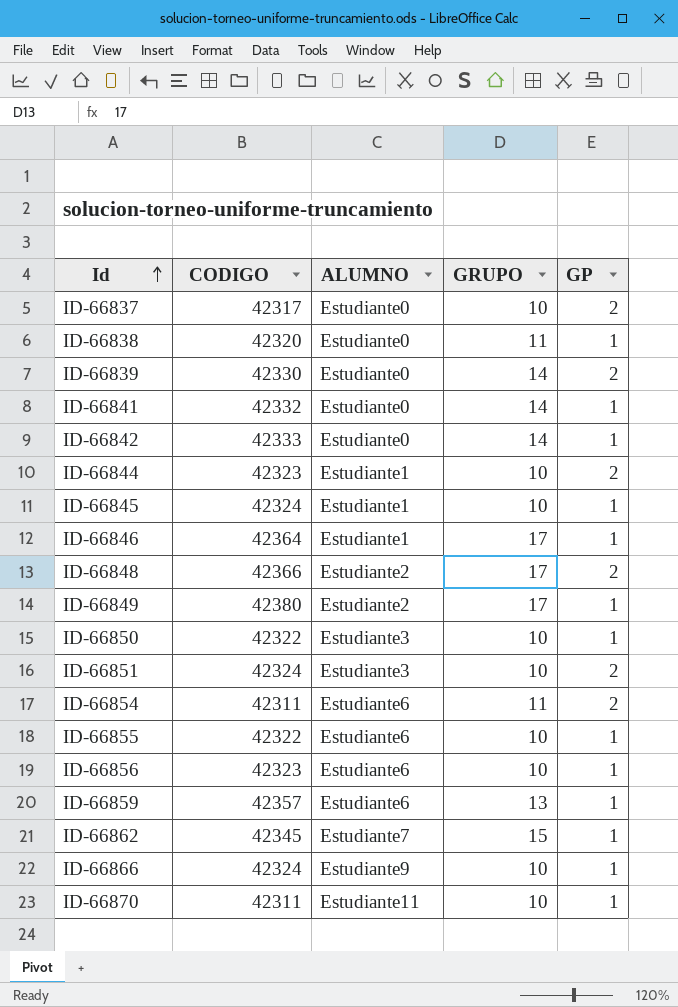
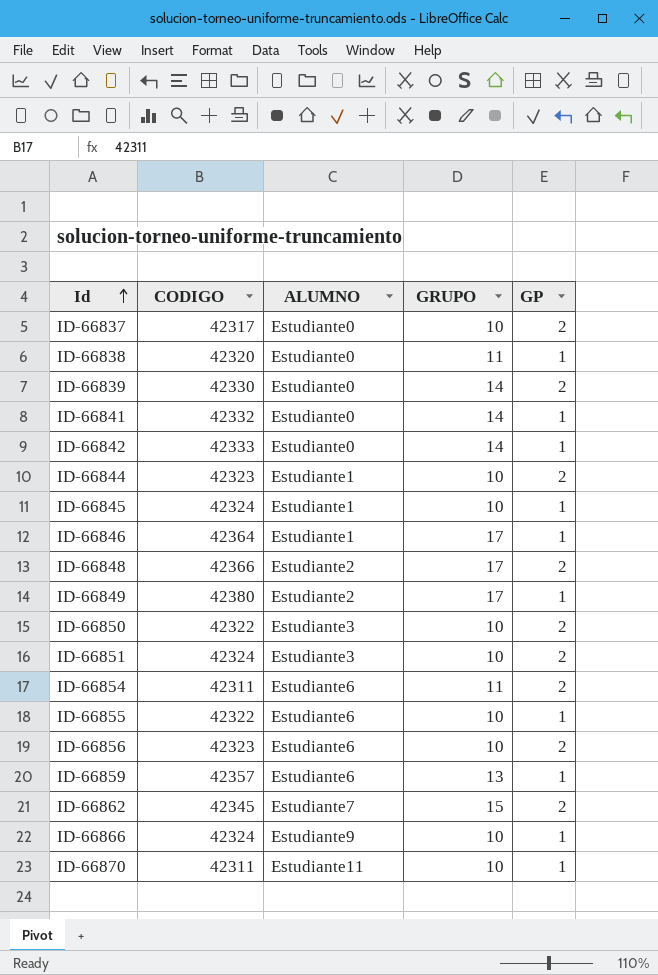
ID-66850 | GP: 1 -> 2
ID-66856 | GP: 1 -> 2
ID-66862 | GP: 1 -> 2

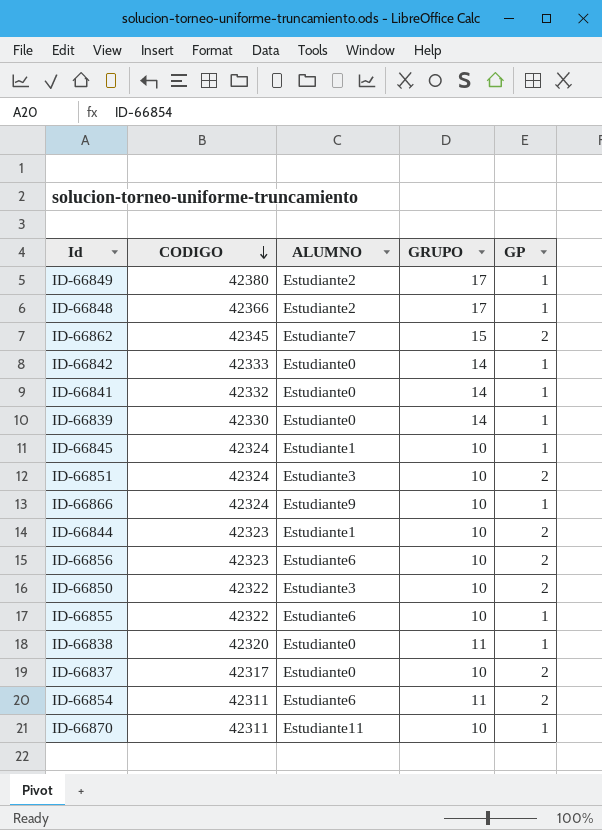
row order: Id ascending -> CODIGO descending
row ID-66846: 42364 | Estudiante1 | 17 | 1 -> none
row ID-66859: 42357 | Estudiante6 | 13 | 1 -> none
ID-66848 | GP: 2 -> 1
ID-66839 | GP: 2 -> 1

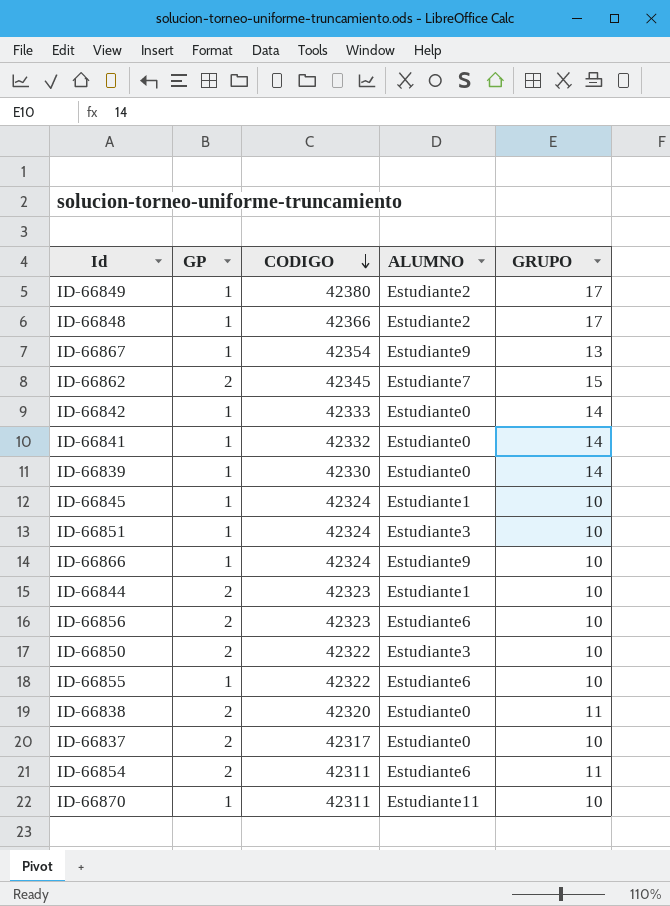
column GP | position: 5 -> 2
row ID-66867: none -> 1 | 42354 | Estudiante9 | 13
ID-66851 | GP: 2 -> 1
ID-66838 | GP: 1 -> 2

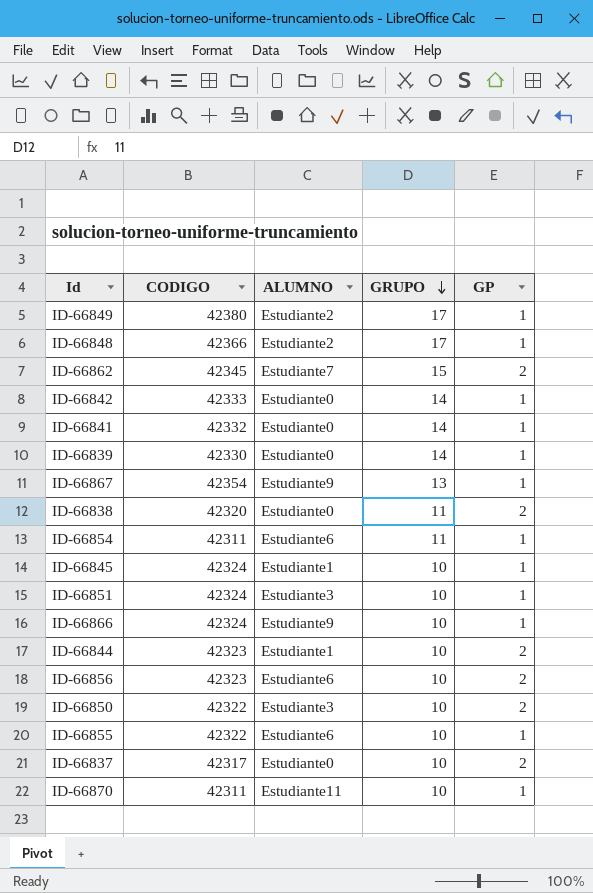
row order: CODIGO descending -> GRUPO descending
column GP | position: 2 -> 5
ID-66854 | GP: 2 -> 1

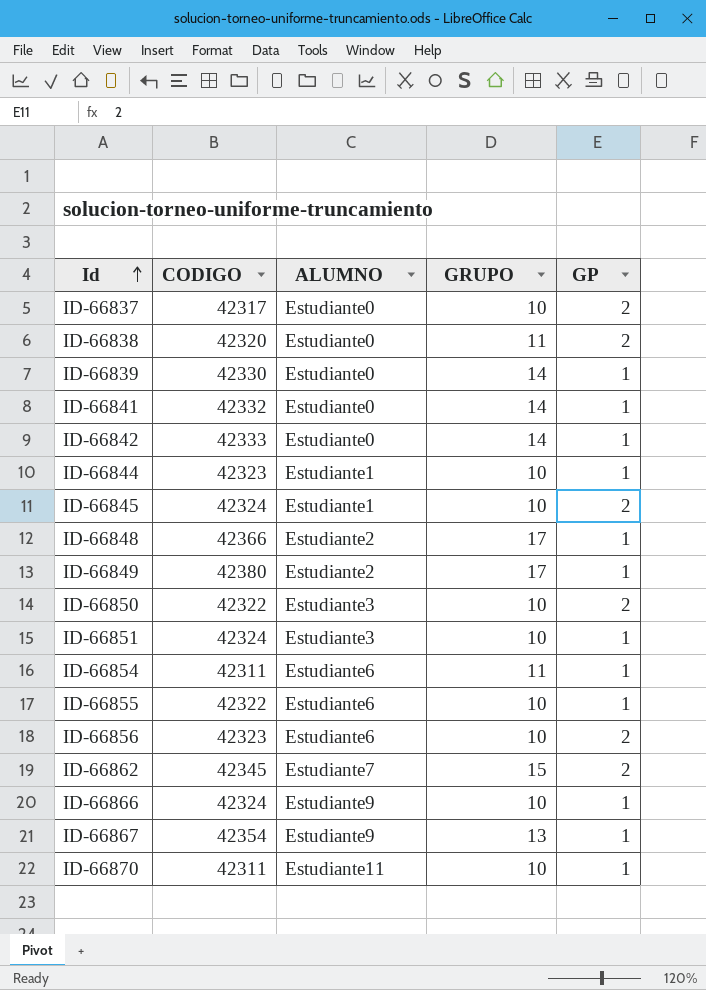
row order: GRUPO descending -> Id ascending
ID-66844 | GP: 2 -> 1
ID-66845 | GP: 1 -> 2

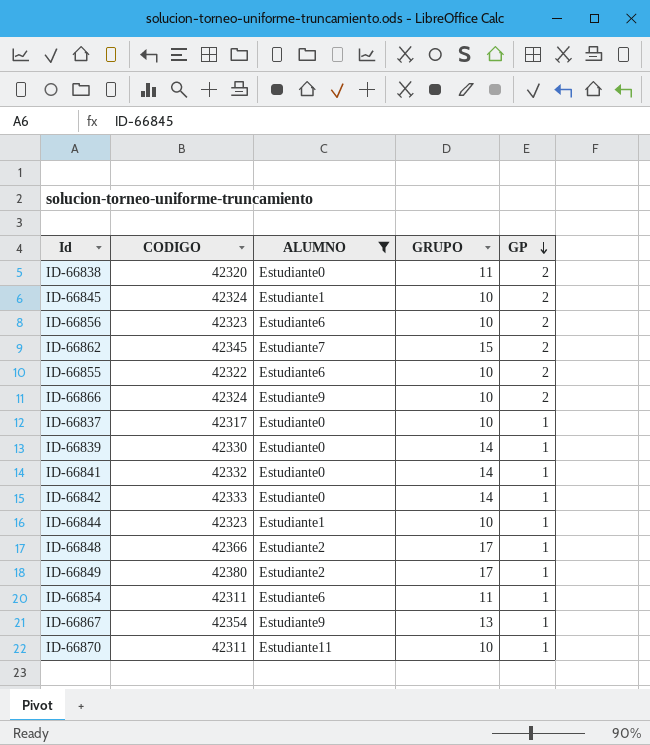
filter: none -> ALUMNO != Estudiante3
row order: Id ascending -> GP descending
ID-66855 | GP: 1 -> 2
ID-66866 | GP: 1 -> 2
ID-66837 | GP: 2 -> 1

